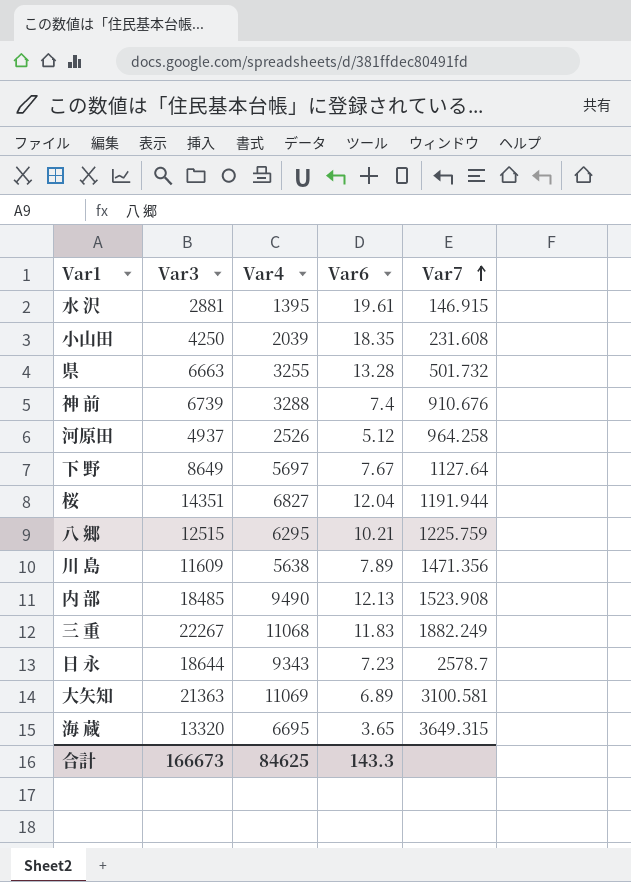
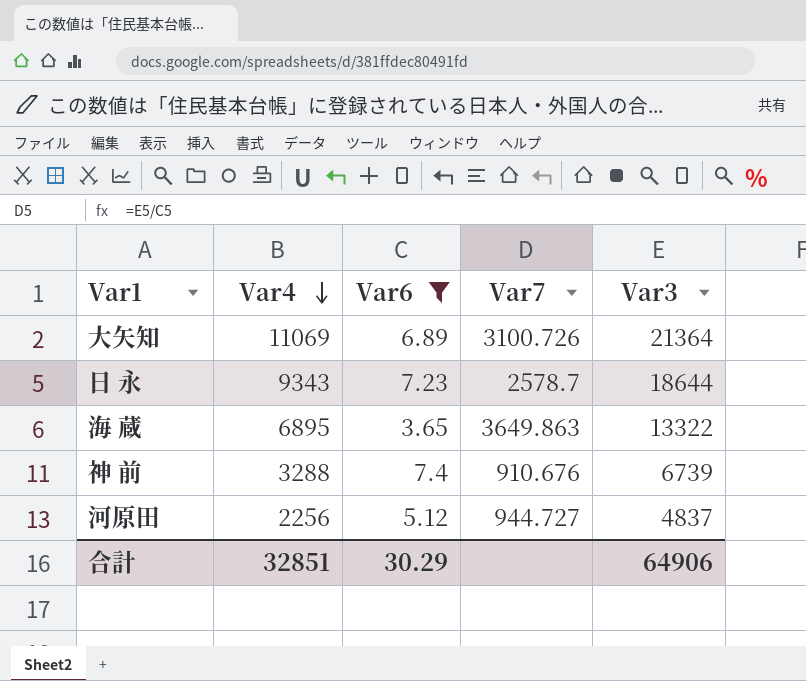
filter: none -> Var6 <= 7.4
row order: Var7 ascending -> Var4 descending
column Var3 | position: 2 -> 5
大矢知 | Var7: 3100.581 -> 3100.726
大矢知 | Var3: 21363 -> 21364
海 蔵 | Var4: 6695 -> 6895
海 蔵 | Var7: 3649.315 -> 3649.863
海 蔵 | Var3: 13320 -> 13322
河原田 | Var4: 2526 -> 2256
河原田 | Var7: 964.258 -> 944.727
河原田 | Var3: 4937 -> 4837
合計 | Var4: 84625 -> 32851
合計 | Var6: 143.3 -> 30.29
合計 | Var3: 166673 -> 64906

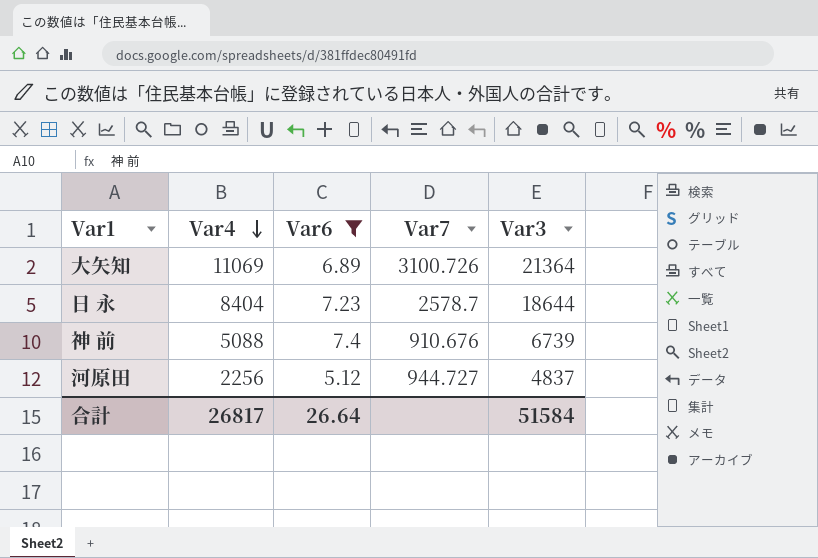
row 海 蔵: 6895 | 3.65 | 3649.863 | 13322 -> none
日 永 | Var4: 9343 -> 8404
神 前 | Var4: 3288 -> 5088
合計 | Var4: 32851 -> 26817
合計 | Var6: 30.29 -> 26.64
合計 | Var3: 64906 -> 51584

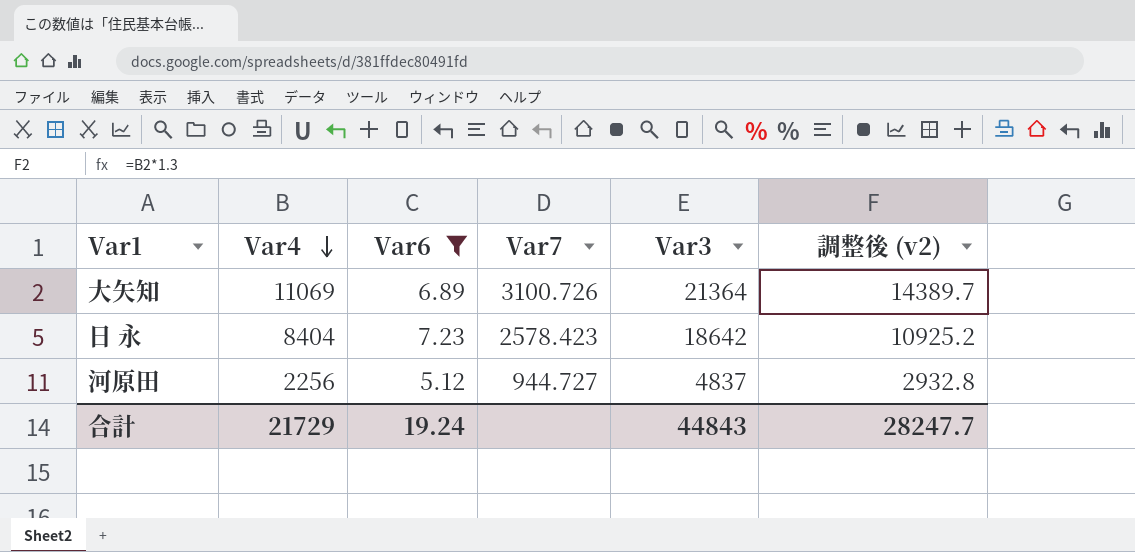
column 調整後 (v2) | formula: none -> [Var4] * 1.3
row 神 前: 5088 | 7.4 | 910.676 | 6739 -> none
日 永 | Var7: 2578.7 -> 2578.423
日 永 | Var3: 18644 -> 18642
合計 | Var4: 26817 -> 21729
合計 | Var6: 26.64 -> 19.24
合計 | Var3: 51584 -> 44843

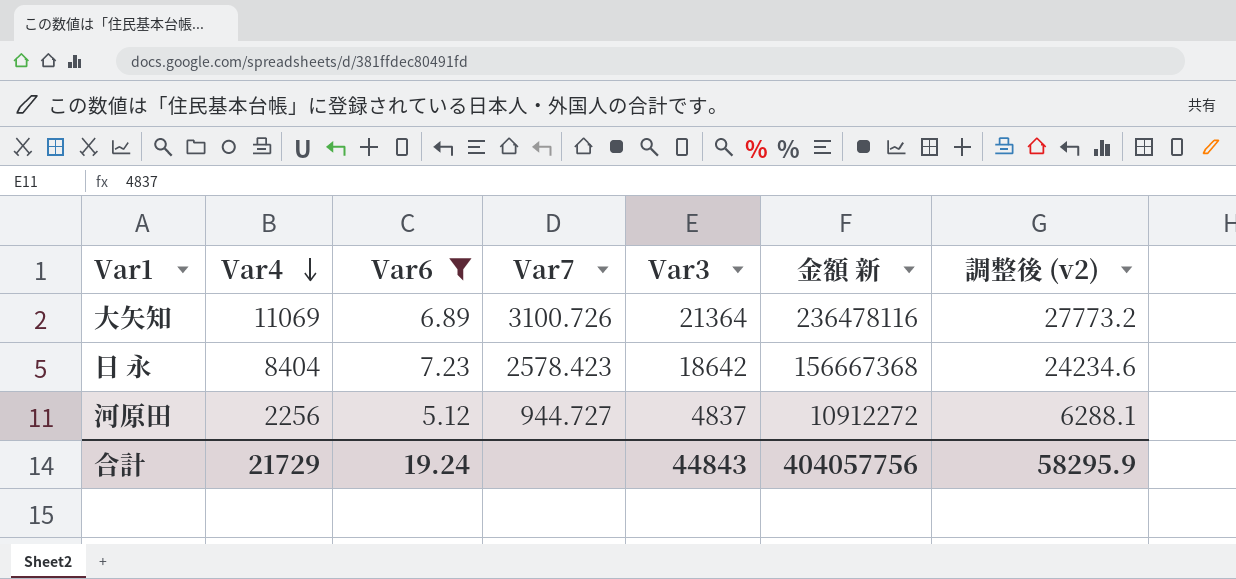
column 金額 新 | formula: none -> [Var4] * [Var3]
column 調整後 (v2) | formula: [Var4] * 1.3 -> [Var3] * 1.3
合計 | 調整後 (v2): 28247.7 -> 58295.9

